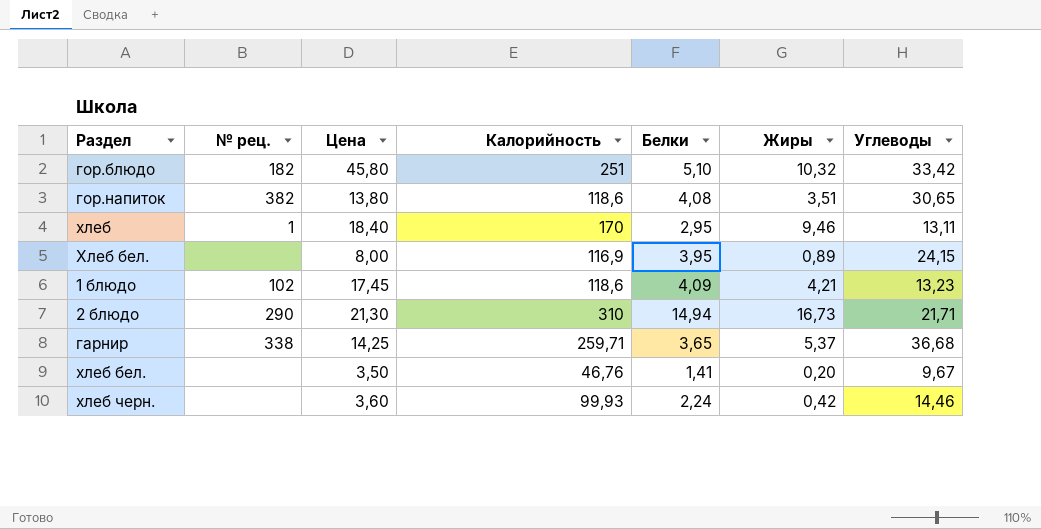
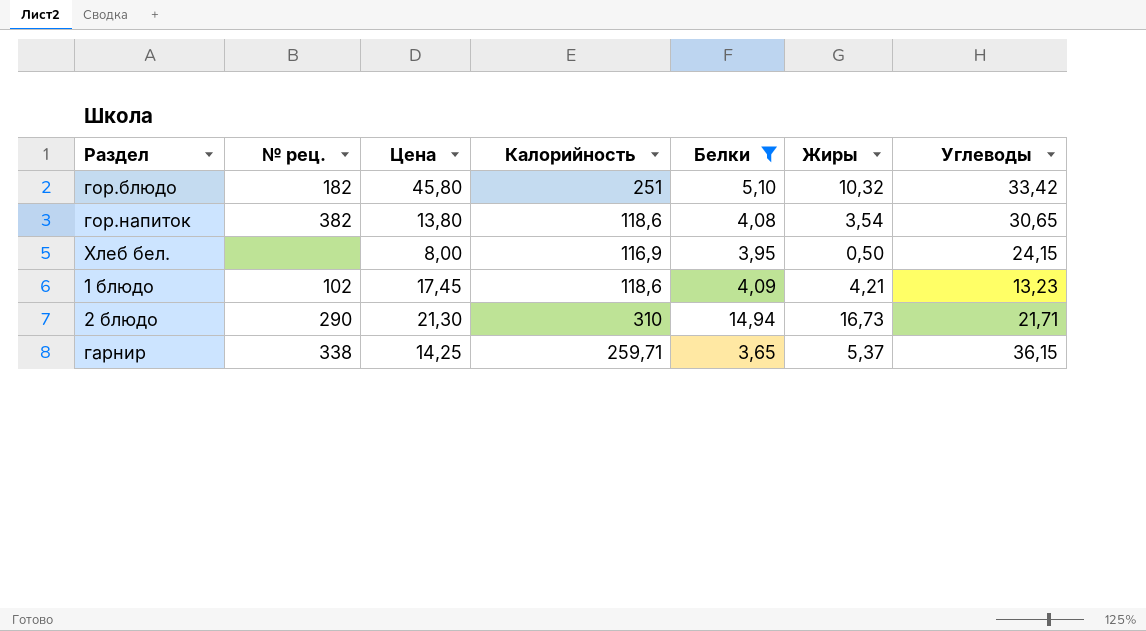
filter: none -> Белки >= 3,65
гор.напиток | Жиры: 3,51 -> 3,54
Хлеб бел. | Жиры: 0,89 -> 0,50
гарнир | Углеводы: 36,68 -> 36,15

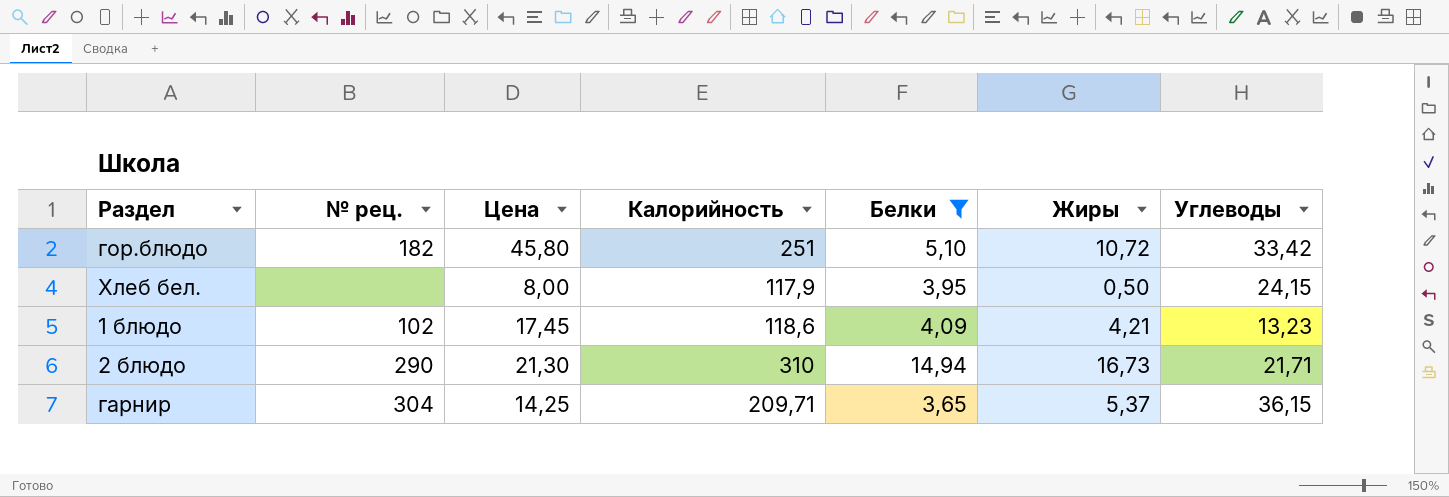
row гор.напиток: 382 | 13,80 | 118,6 | 4,08 | 3,54 | 30,65 -> none
гор.блюдо | Жиры: 10,32 -> 10,72
Хлеб бел. | Калорийность: 116,9 -> 117,9
гарнир | № рец.: 338 -> 304
гарнир | Калорийность: 259,71 -> 209,71

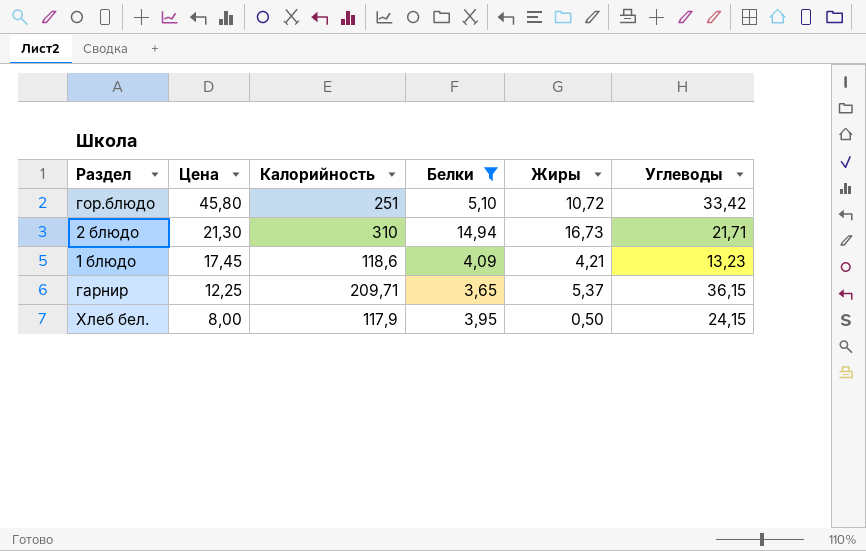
row order: none -> Цена descending
column № рец. | position: 2 -> none
гарнир | Цена: 14,25 -> 12,25

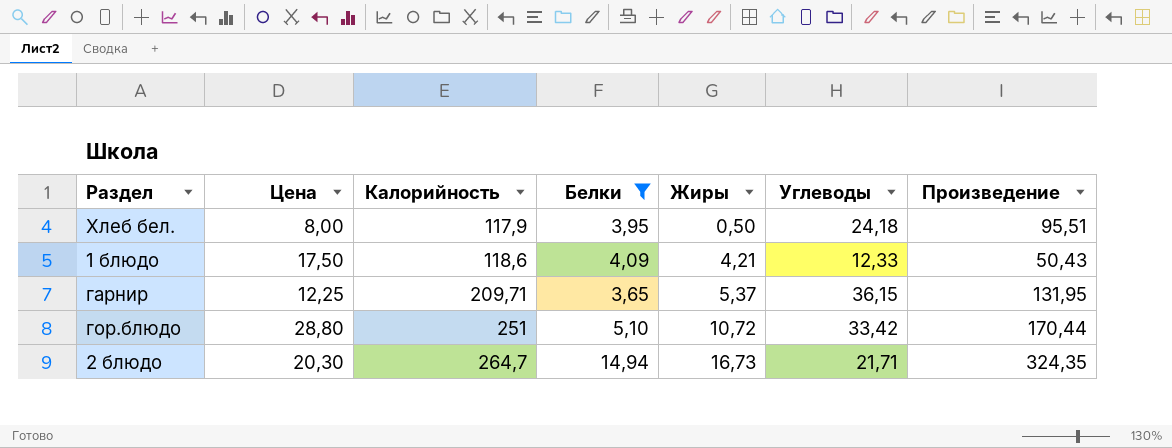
row order: Цена descending -> Калорийность ascending
column Произведение | formula: none -> [Белки] * [Углеводы]
Хлеб бел. | Углеводы: 24,15 -> 24,18
1 блюдо | Цена: 17,45 -> 17,50
1 блюдо | Углеводы: 13,23 -> 12,33
гор.блюдо | Цена: 45,80 -> 28,80
2 блюдо | Цена: 21,30 -> 20,30
2 блюдо | Калорийность: 310 -> 264,7

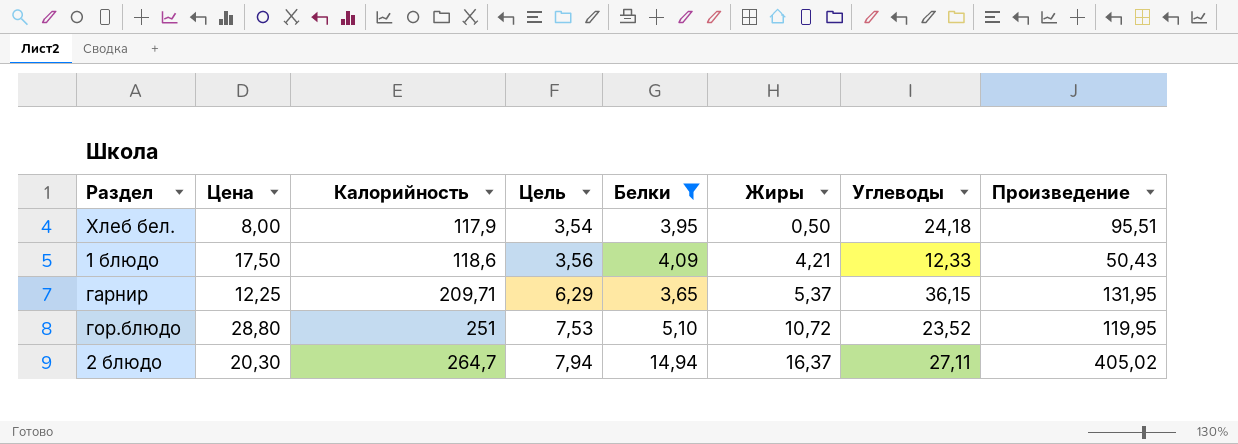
column Цель | formula: none -> [Калорийность] * 0,03
гор.блюдо | Углеводы: 33,42 -> 23,52
гор.блюдо | Произведение: 170,44 -> 119,95
2 блюдо | Жиры: 16,73 -> 16,37
2 блюдо | Углеводы: 21,71 -> 27,11
2 блюдо | Произведение: 324,35 -> 405,02

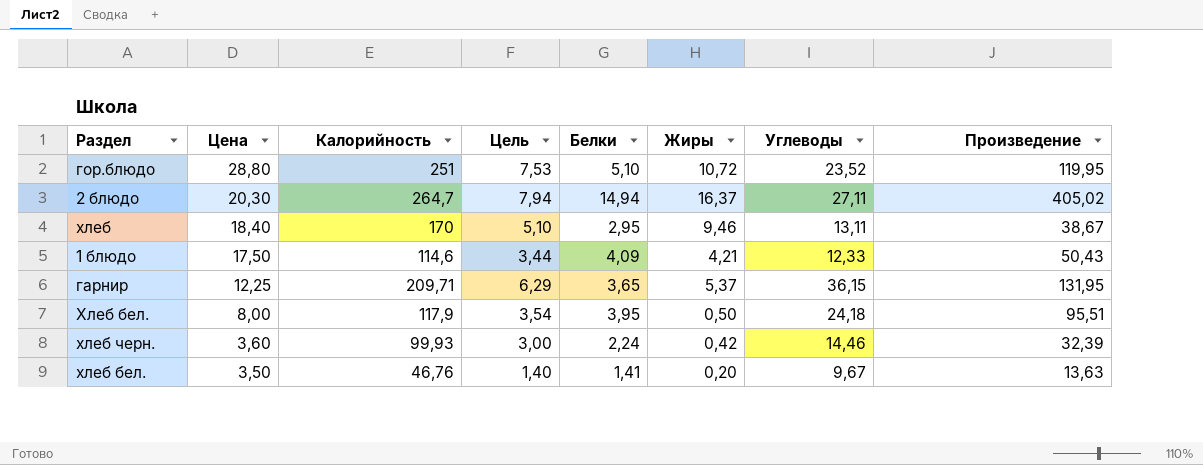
filter: Белки >= 3,65 -> none
row order: Калорийность ascending -> Цена descending
1 блюдо | Калорийность: 118,6 -> 114,6
1 блюдо | Цель: 3,56 -> 3,44

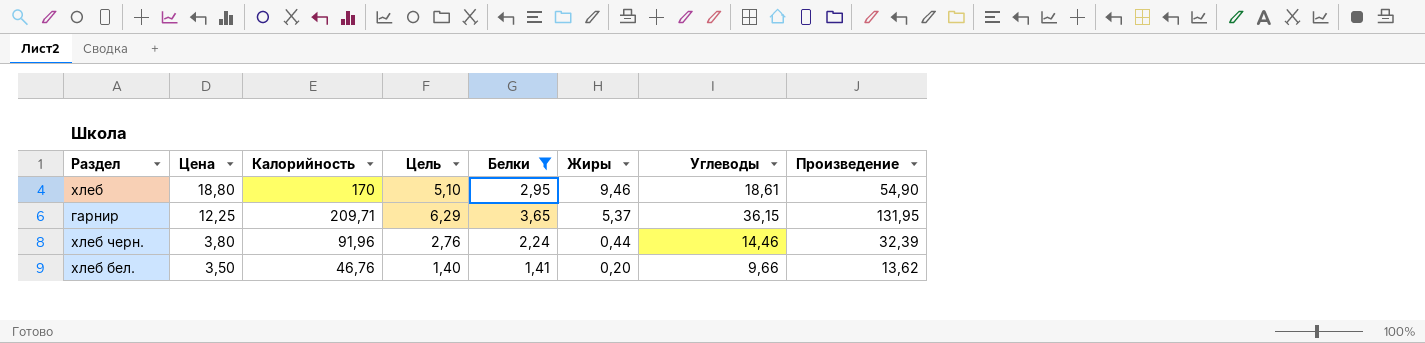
filter: none -> Белки <= 3,65
хлеб | Цена: 18,40 -> 18,80
хлеб | Углеводы: 13,11 -> 18,61
хлеб | Произведение: 38,67 -> 54,90
хлеб черн. | Цена: 3,60 -> 3,80
хлеб черн. | Калорийность: 99,93 -> 91,96
хлеб черн. | Цель: 3,00 -> 2,76
хлеб черн. | Жиры: 0,42 -> 0,44
хлеб бел. | Углеводы: 9,67 -> 9,66
хлеб бел. | Произведение: 13,63 -> 13,62

